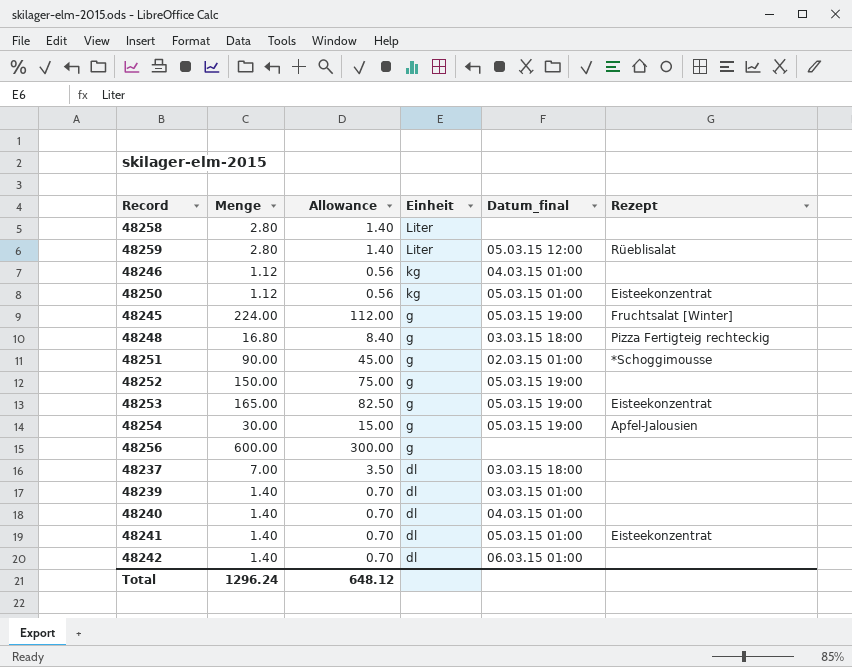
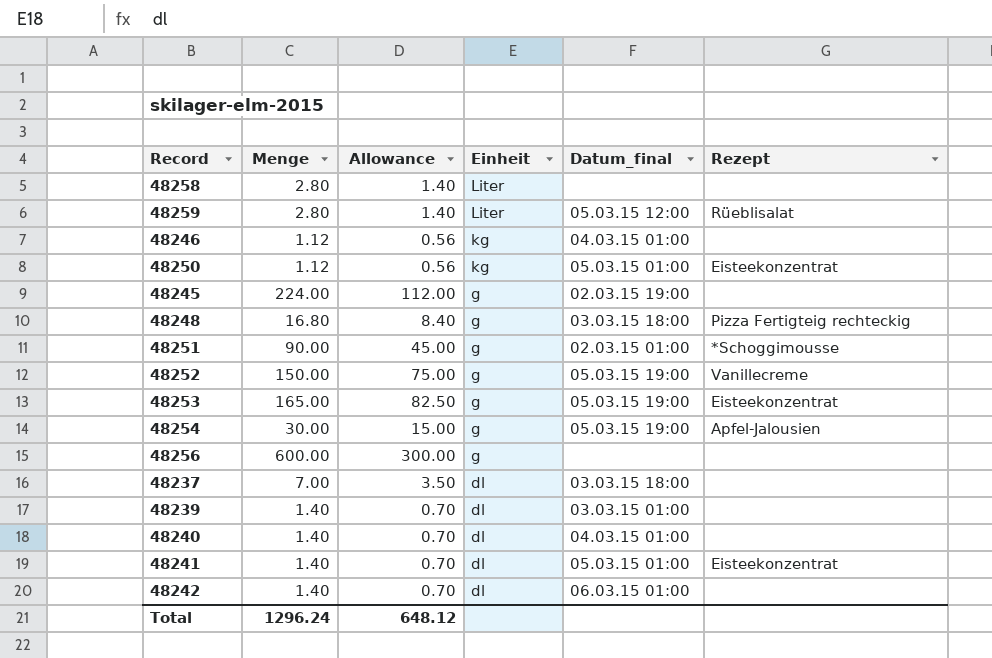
48245 | Datum_final: 05.03.15 19:00 -> 02.03.15 19:00
48245 | Rezept: Fruchtsalat [Winter] -> none
48252 | Rezept: none -> Vanillecreme

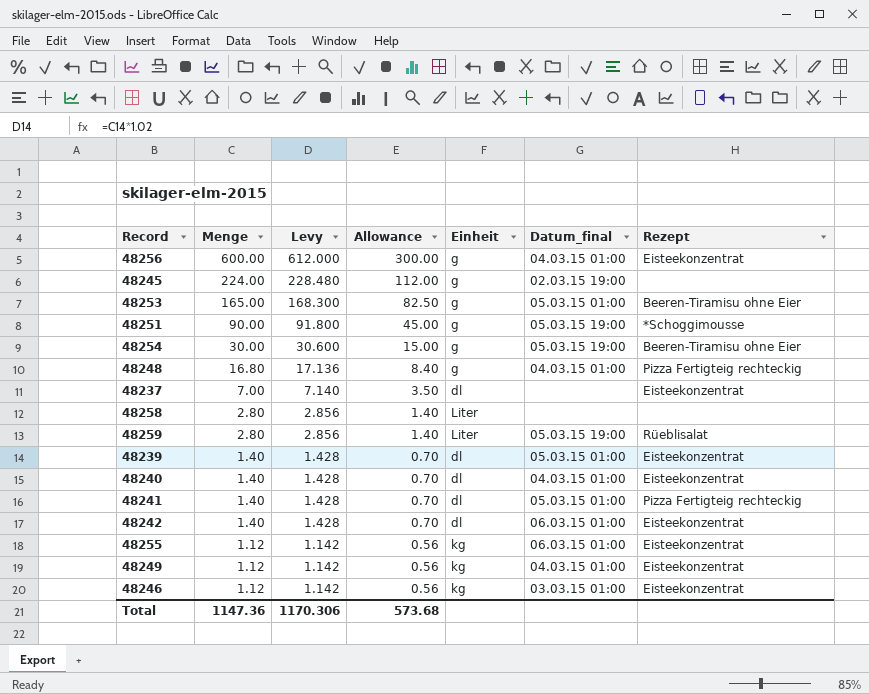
row order: Einheit descending -> Menge descending
column Levy | formula: none -> [Menge] * 1.02
row 48250: 1.12 | 0.56 | kg | 05.03.15 01:00 | Eisteekonzentrat -> none
row 48252: 150.00 | 75.00 | g | 05.03.15 19:00 | Vanillecreme -> none
48256 | Datum_final: none -> 04.03.15 01:00
48256 | Rezept: none -> Eisteekonzentrat
48253 | Datum_final: 05.03.15 19:00 -> 05.03.15 01:00
48253 | Rezept: Eisteekonzentrat -> Beeren-Tiramisu ohne Eier
48251 | Datum_final: 02.03.15 01:00 -> 05.03.15 19:00
48254 | Rezept: Apfel-Jalousien -> Beeren-Tiramisu ohne Eier
48248 | Datum_final: 03.03.15 18:00 -> 04.03.15 01:00
48237 | Datum_final: 03.03.15 18:00 -> none
48237 | Rezept: none -> Eisteekonzentrat
48259 | Datum_final: 05.03.15 12:00 -> 05.03.15 19:00
48239 | Datum_final: 03.03.15 01:00 -> 05.03.15 01:00
48239 | Rezept: none -> Eisteekonzentrat
48240 | Rezept: none -> Eisteekonzentrat
48241 | Rezept: Eisteekonzentrat -> Pizza Fertigteig rechteckig
48242 | Rezept: none -> Eisteekonzentrat
row 48255: none -> 1.12 | 1.142 | 0.56 | kg | 06.03.15 01:00 | Eisteekonzentrat
row 48249: none -> 1.12 | 1.142 | 0.56 | kg | 04.03.15 01:00 | Eisteekonzentrat
48246 | Datum_final: 04.03.15 01:00 -> 03.03.15 01:00
48246 | Rezept: none -> Eisteekonzentrat
Total | Menge: 1296.24 -> 1147.36
Total | Allowance: 648.12 -> 573.68

